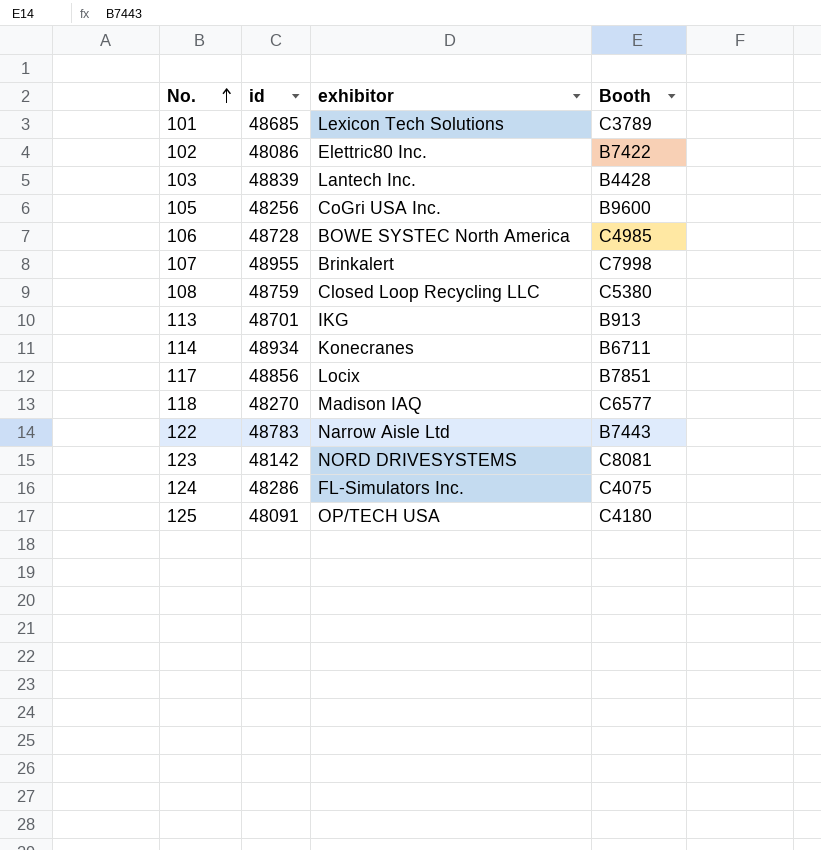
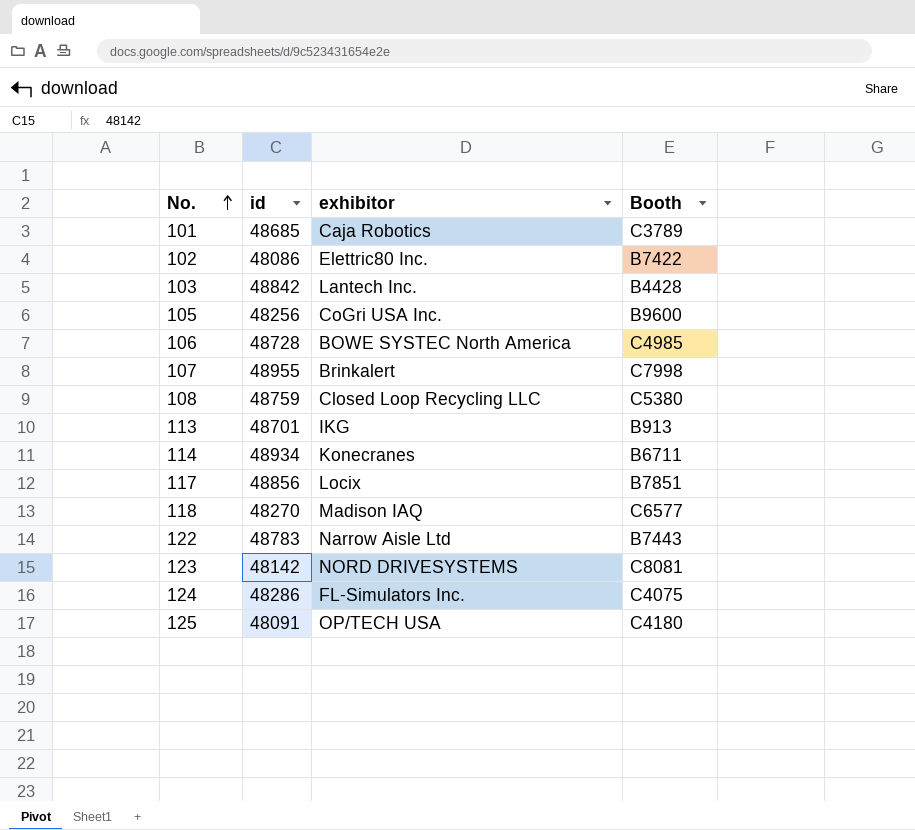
101 | exhibitor: Lexicon Tech Solutions -> Caja Robotics
103 | id: 48839 -> 48842

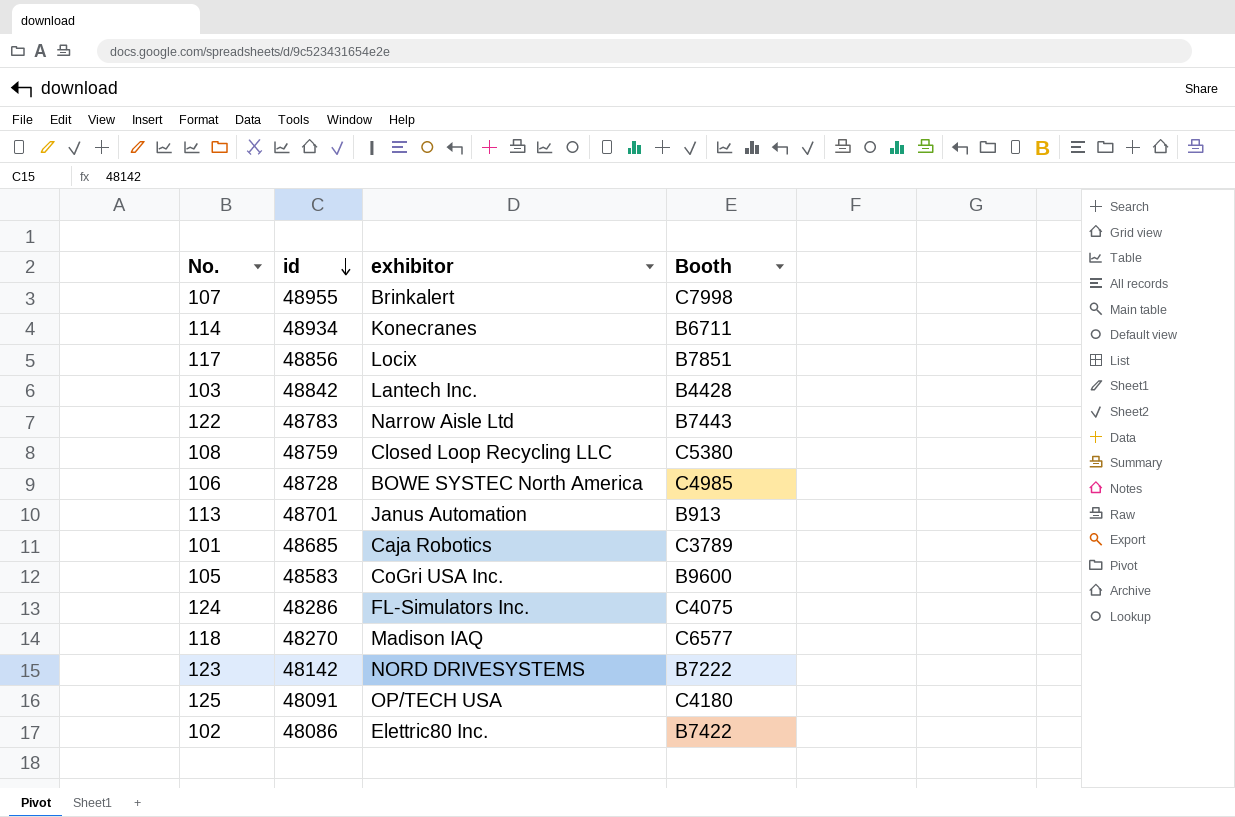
row order: No. ascending -> id descending
113 | exhibitor: IKG -> Janus Automation
105 | id: 48256 -> 48583
123 | Booth: C8081 -> B7222

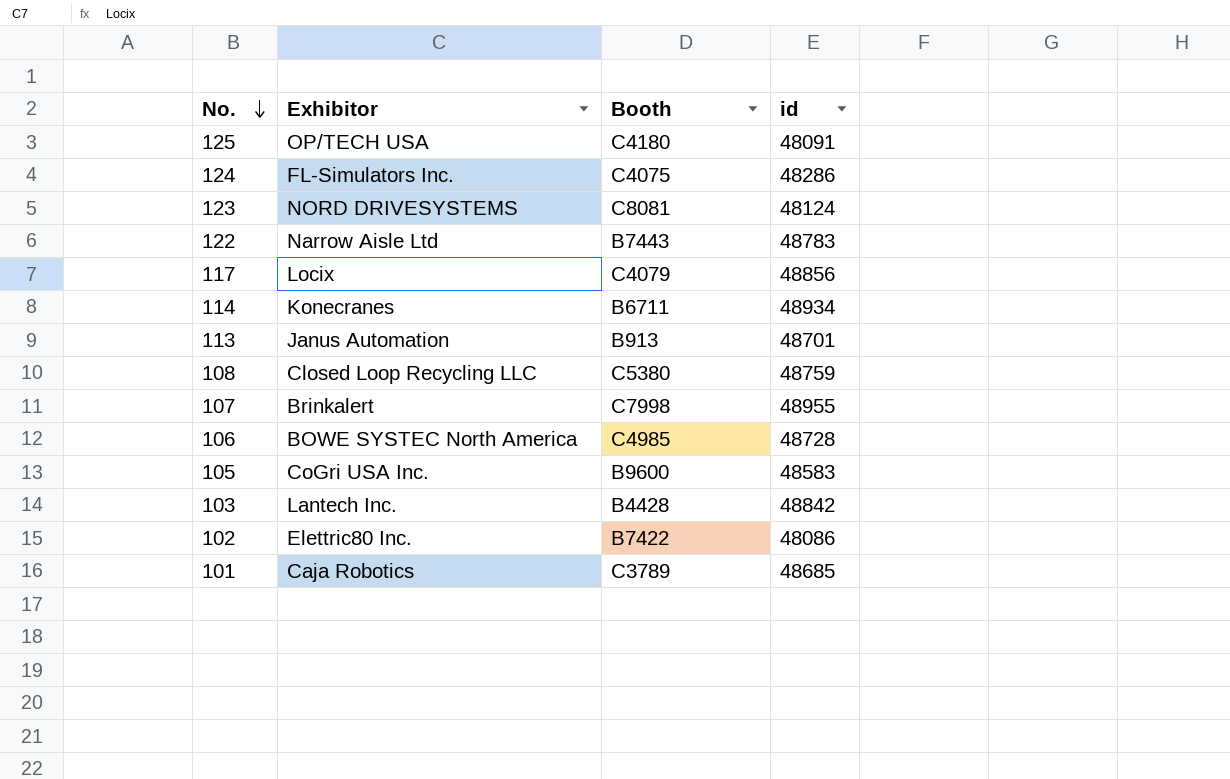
row order: id descending -> No. descending
column name: exhibitor -> Exhibitor
column id | position: 2 -> 4
row 118: 48270 | Madison IAQ | C6577 -> none
123 | Booth: B7222 -> C8081
123 | id: 48142 -> 48124
117 | Booth: B7851 -> C4079

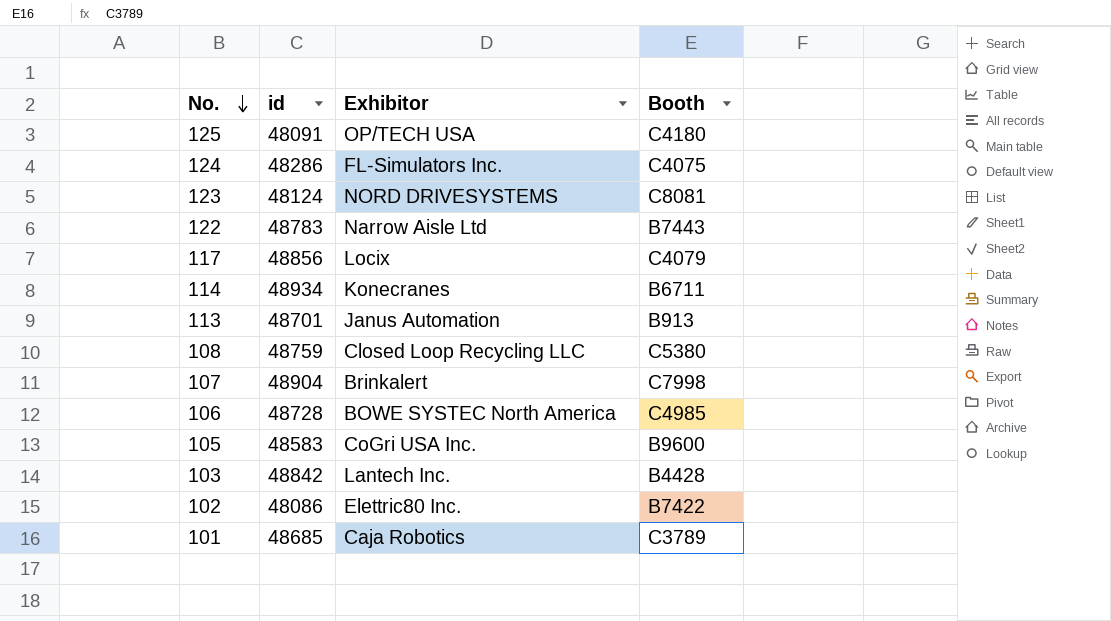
column id | position: 4 -> 2
107 | id: 48955 -> 48904

